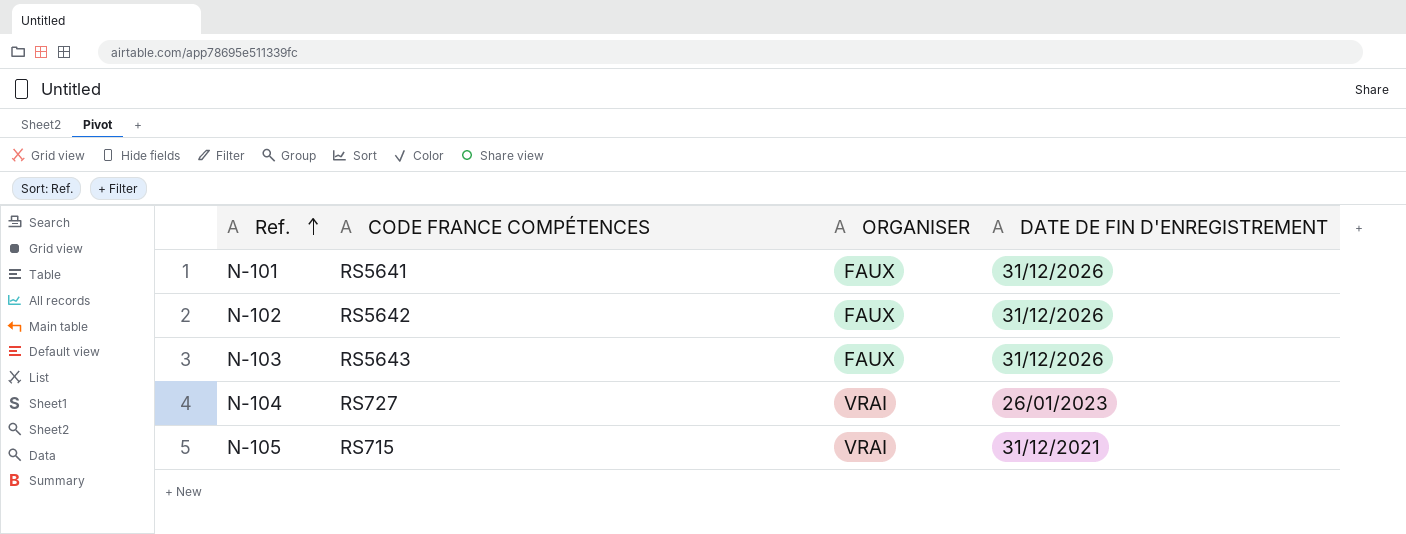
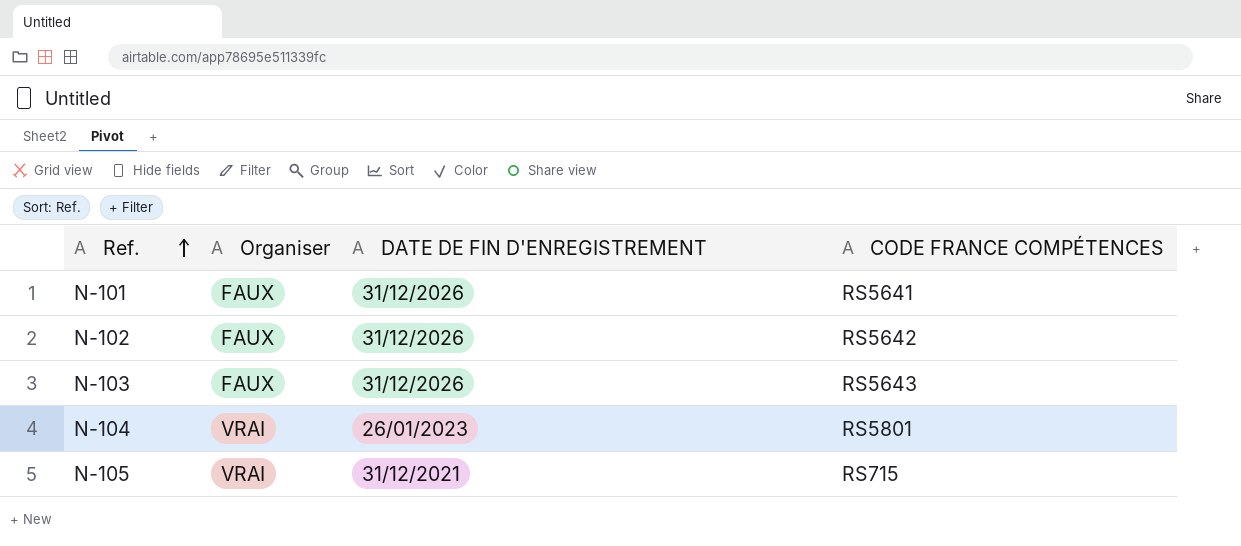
column name: ORGANISER -> Organiser
column CODE FRANCE COMPÉTENCES | position: 2 -> 4
N-104 | CODE FRANCE COMPÉTENCES: RS727 -> RS5801

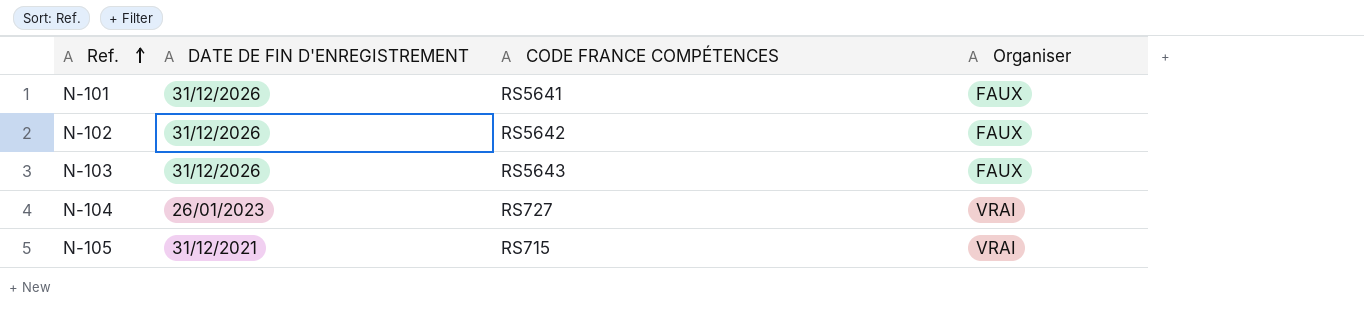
column Organiser | position: 2 -> 4
N-104 | CODE FRANCE COMPÉTENCES: RS5801 -> RS727

